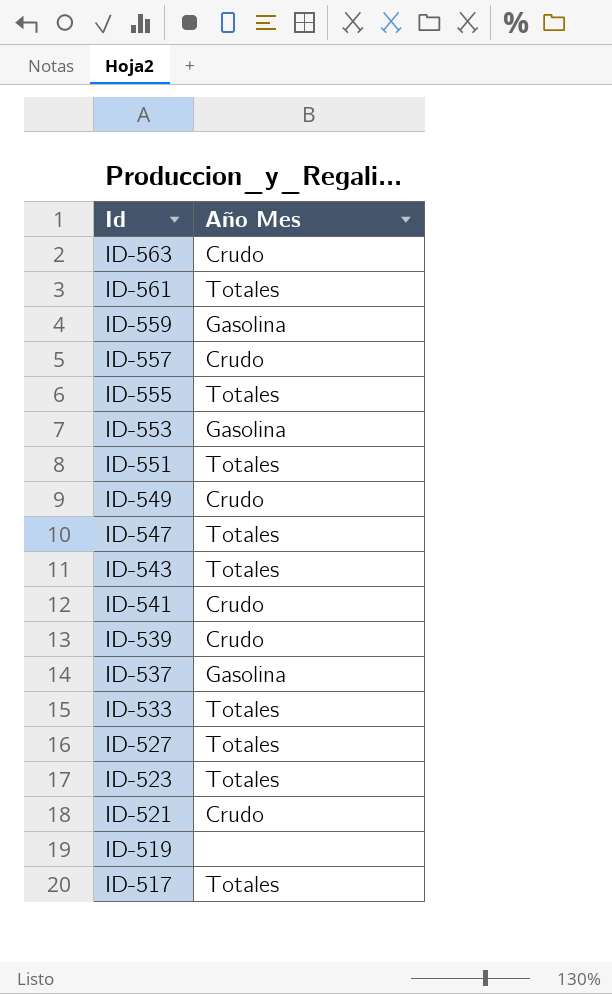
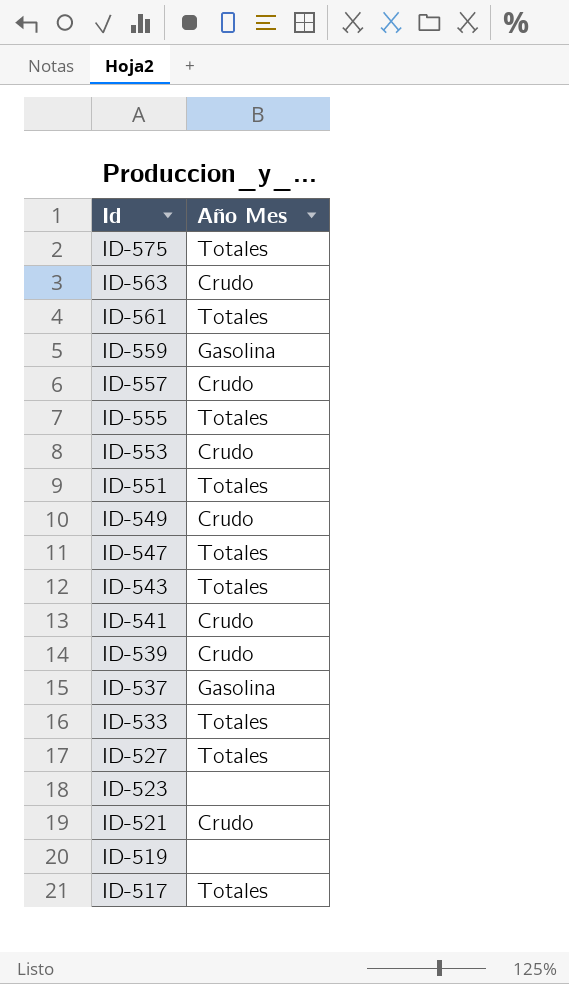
row ID-575: none -> Totales
ID-553 | Año Mes: Gasolina -> Crudo
ID-523 | Año Mes: Totales -> none

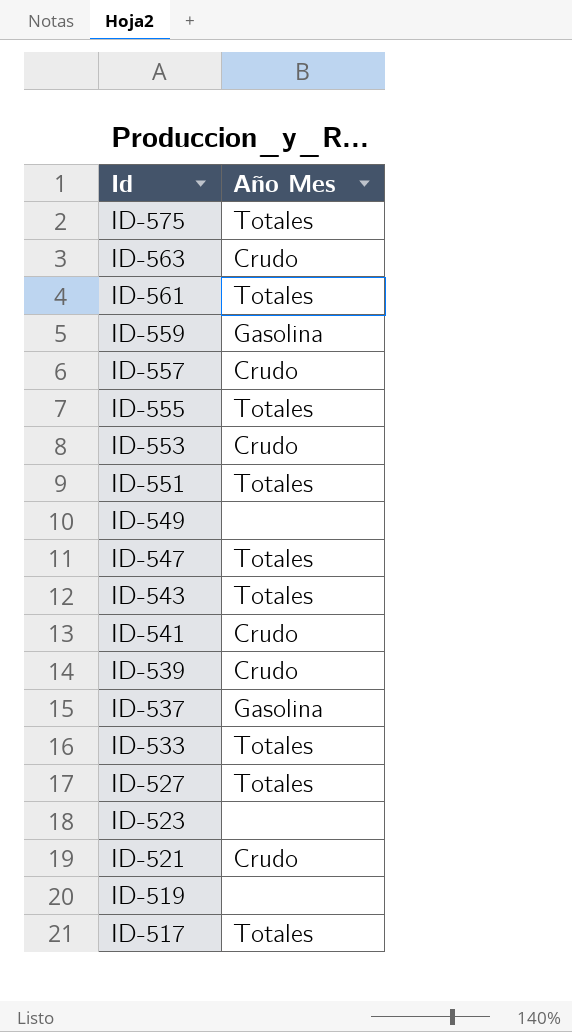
ID-549 | Año Mes: Crudo -> none

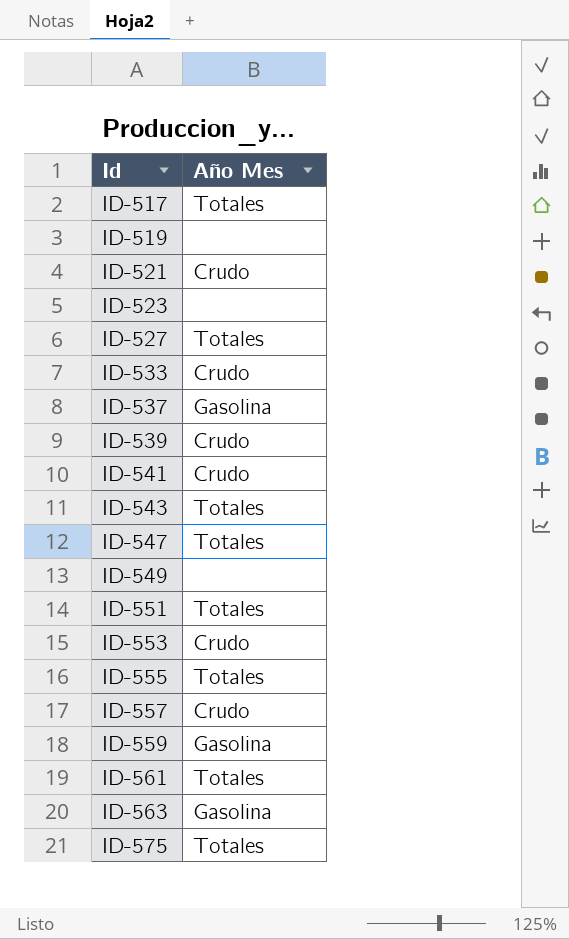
row order: Id descending -> Id ascending
ID-533 | Año Mes: Totales -> Crudo
ID-563 | Año Mes: Crudo -> Gasolina

